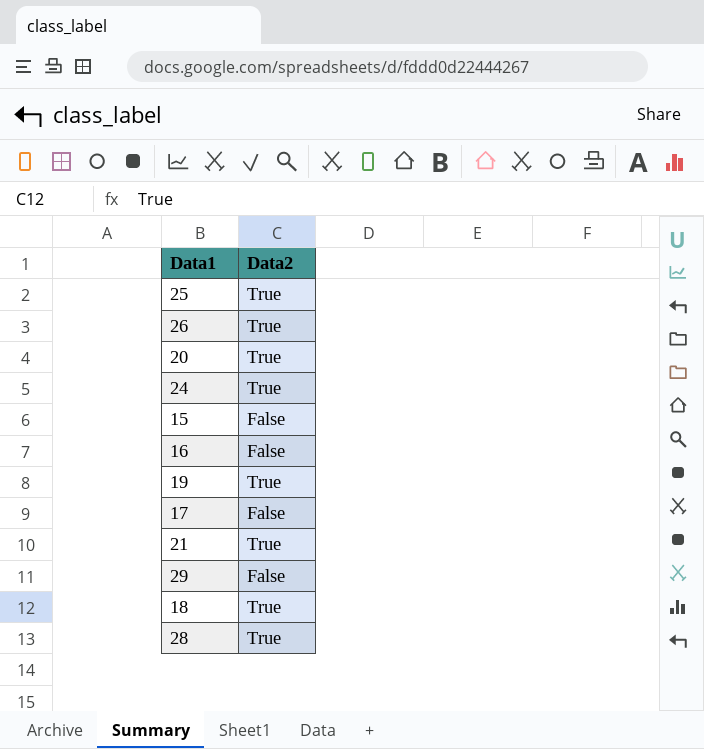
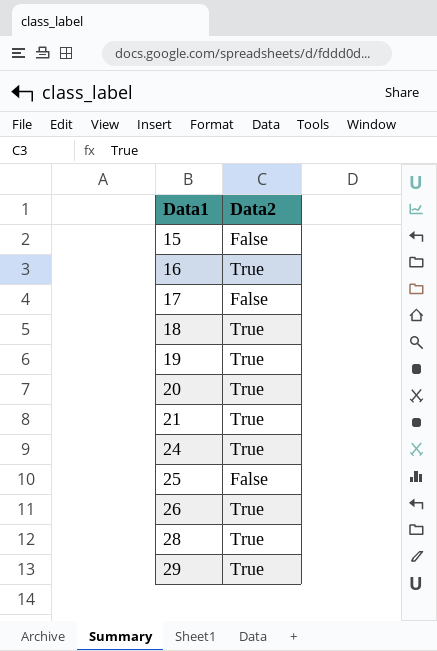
row order: none -> Data1 ascending
16 | Data2: False -> True
25 | Data2: True -> False
29 | Data2: False -> True

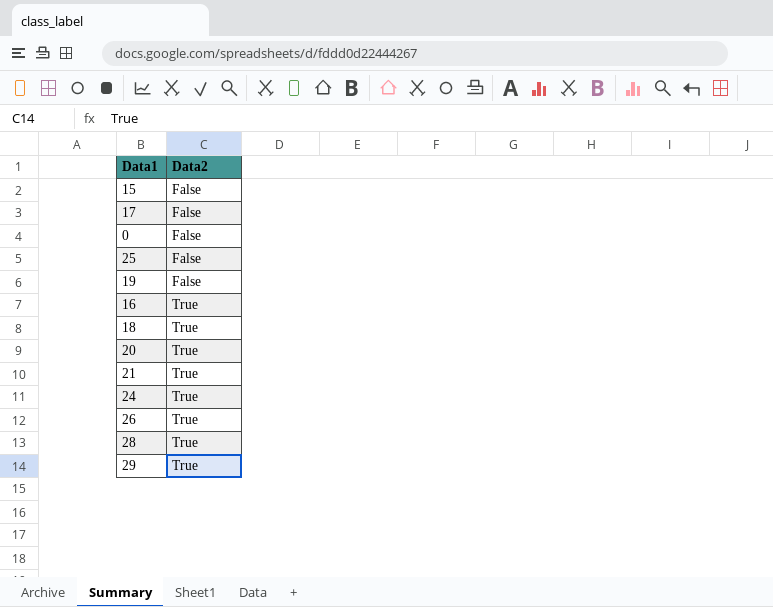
row order: Data1 ascending -> Data2 ascending
row 0: none -> False
19 | Data2: True -> False

